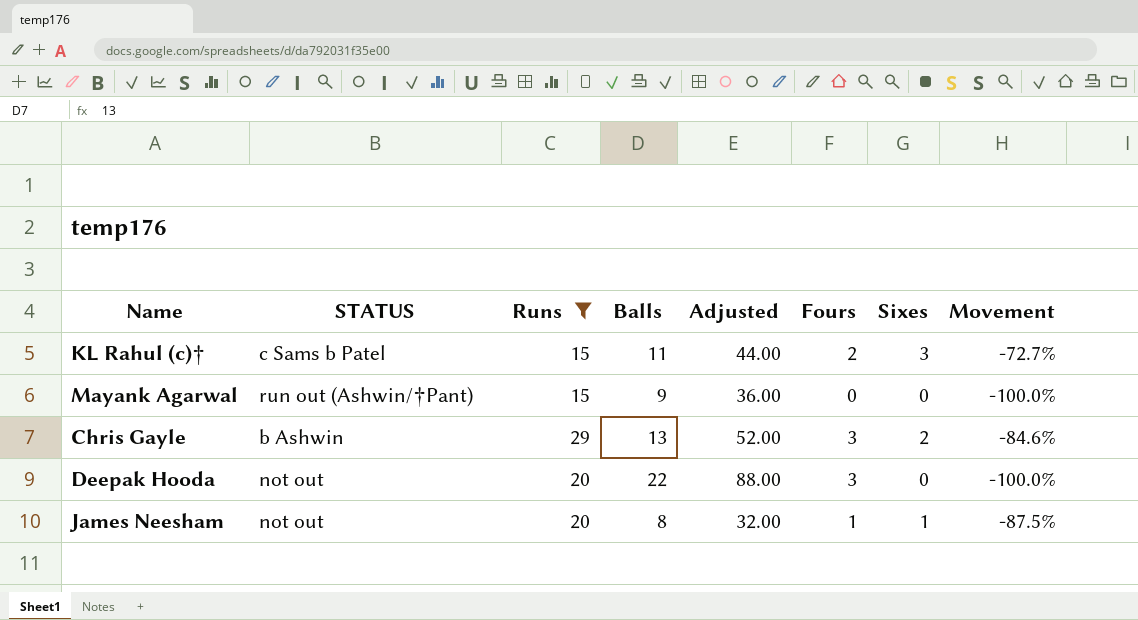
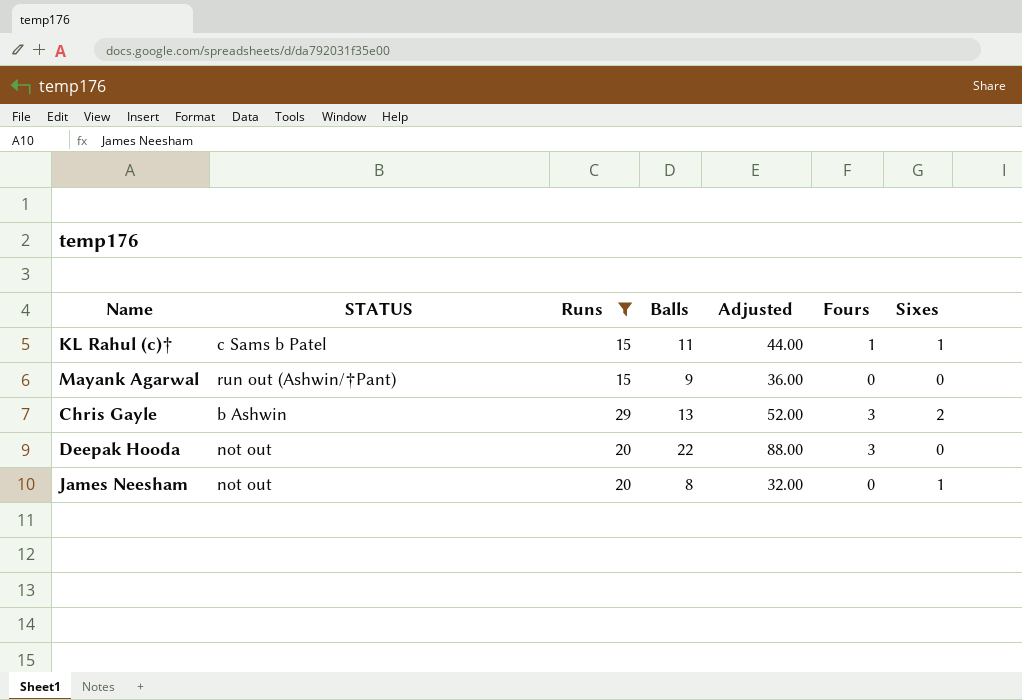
column Movement | formula: ([Sixes] - [Balls]) / [Balls] -> none
KL Rahul (c)† | Fours: 2 -> 1
KL Rahul (c)† | Sixes: 3 -> 1
James Neesham | Fours: 1 -> 0

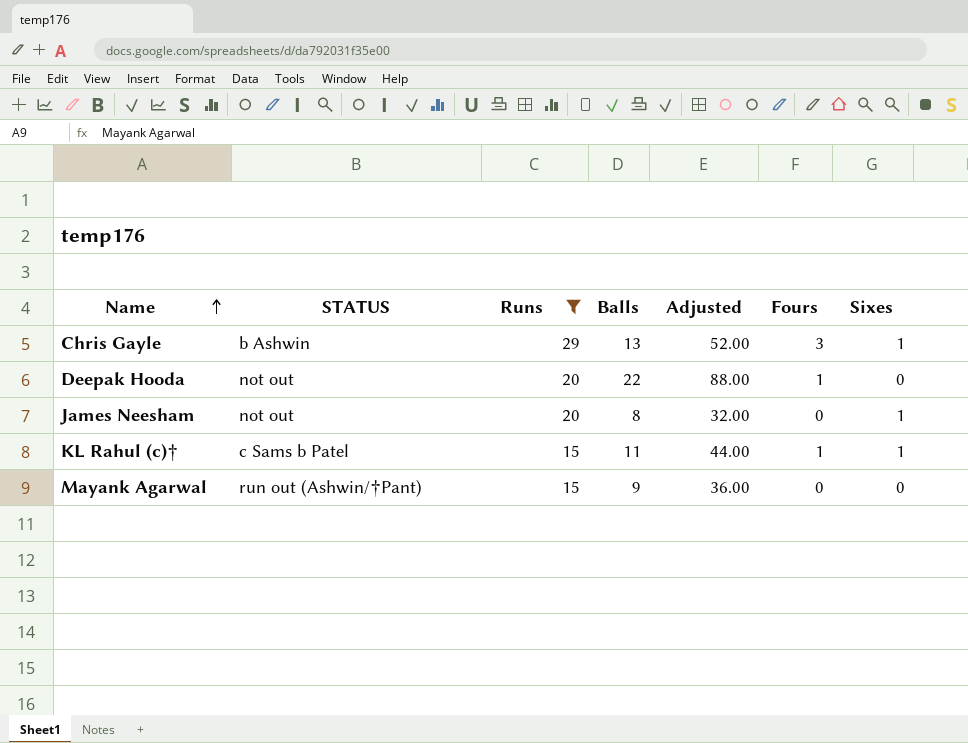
row order: none -> Name ascending
Chris Gayle | Sixes: 2 -> 1
Deepak Hooda | Fours: 3 -> 1

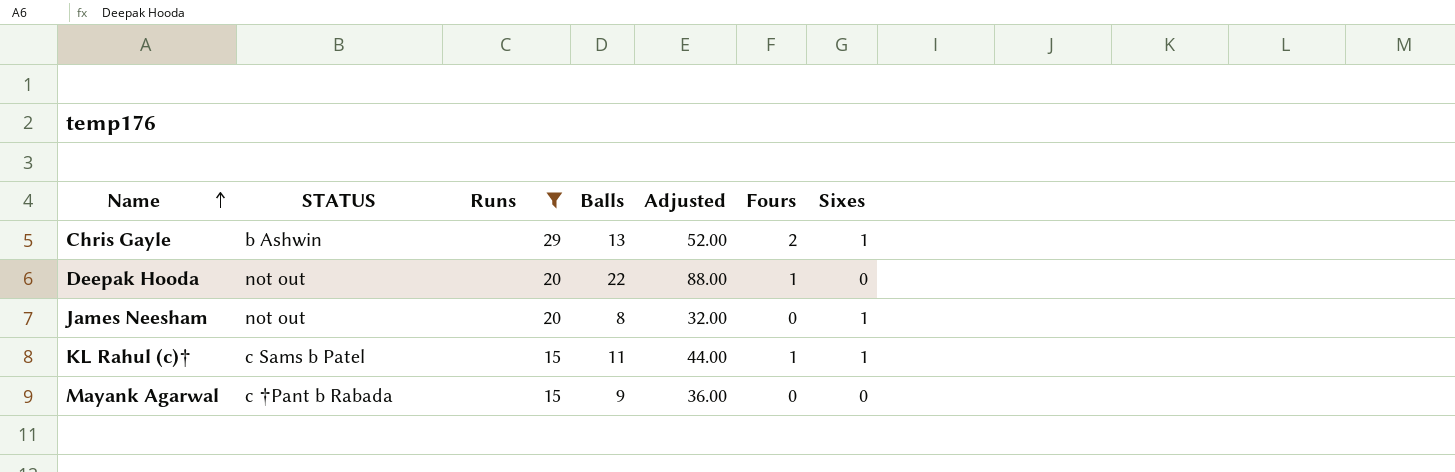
Chris Gayle | Fours: 3 -> 2
Mayank Agarwal | STATUS: run out (Ashwin/†Pant) -> c †Pant b Rabada

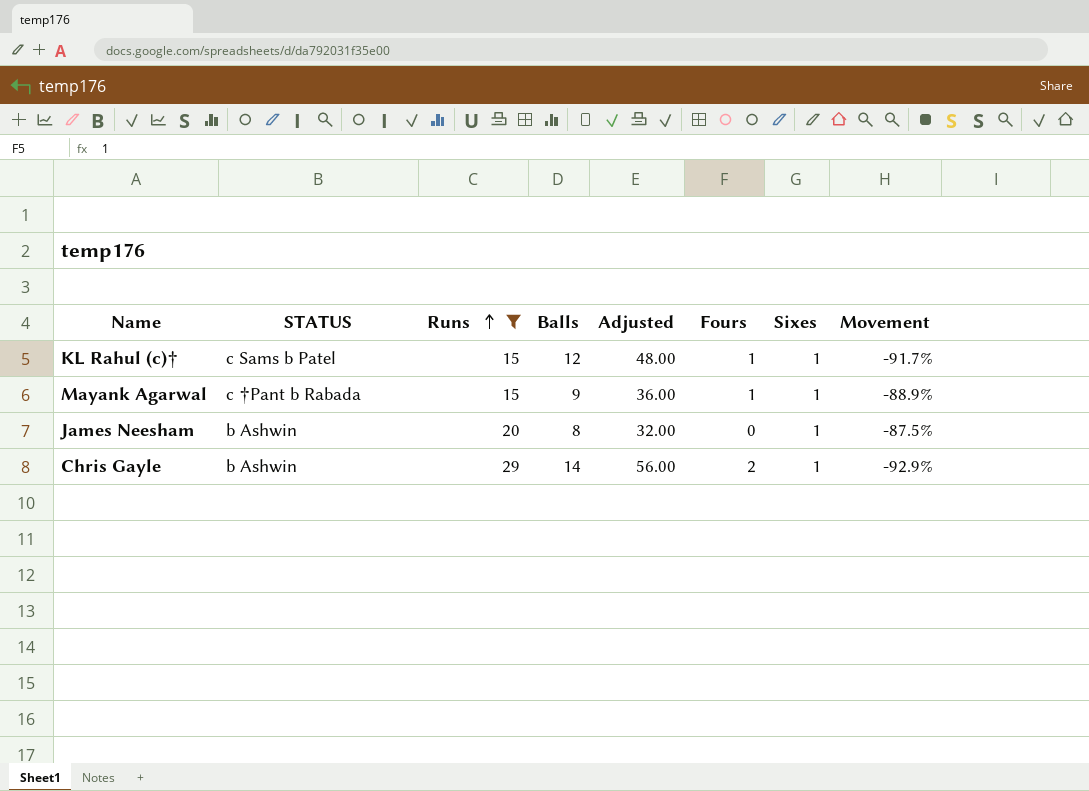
row order: Name ascending -> Runs ascending
column Movement | formula: none -> ([Sixes] - [Balls]) / [Balls]
row Deepak Hooda: not out | 20 | 22 | 88.00 | 1 | 0 -> none
KL Rahul (c)† | Balls: 11 -> 12
KL Rahul (c)† | Adjusted: 44.00 -> 48.00
Mayank Agarwal | Fours: 0 -> 1
Mayank Agarwal | Sixes: 0 -> 1
James Neesham | STATUS: not out -> b Ashwin
Chris Gayle | Balls: 13 -> 14
Chris Gayle | Adjusted: 52.00 -> 56.00

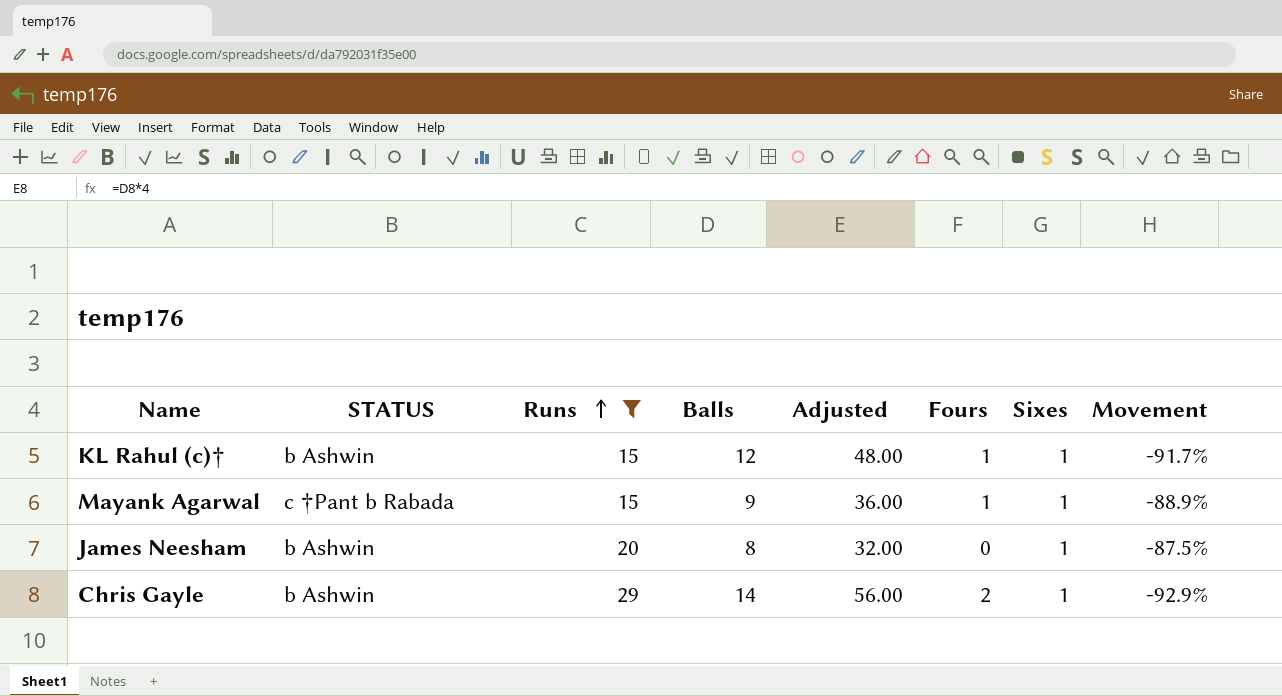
KL Rahul (c)† | STATUS: c Sams b Patel -> b Ashwin

